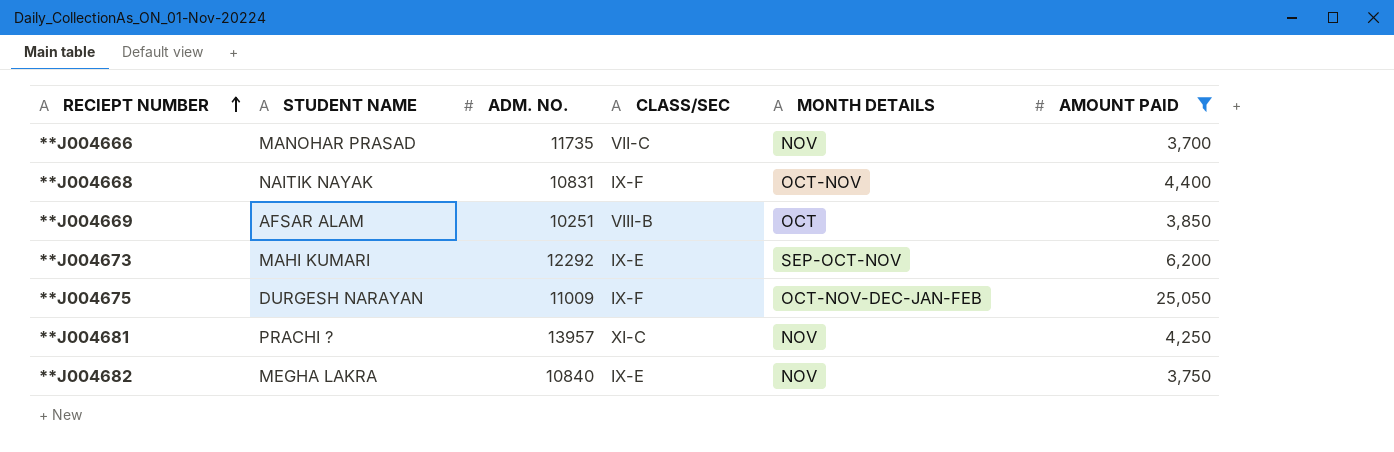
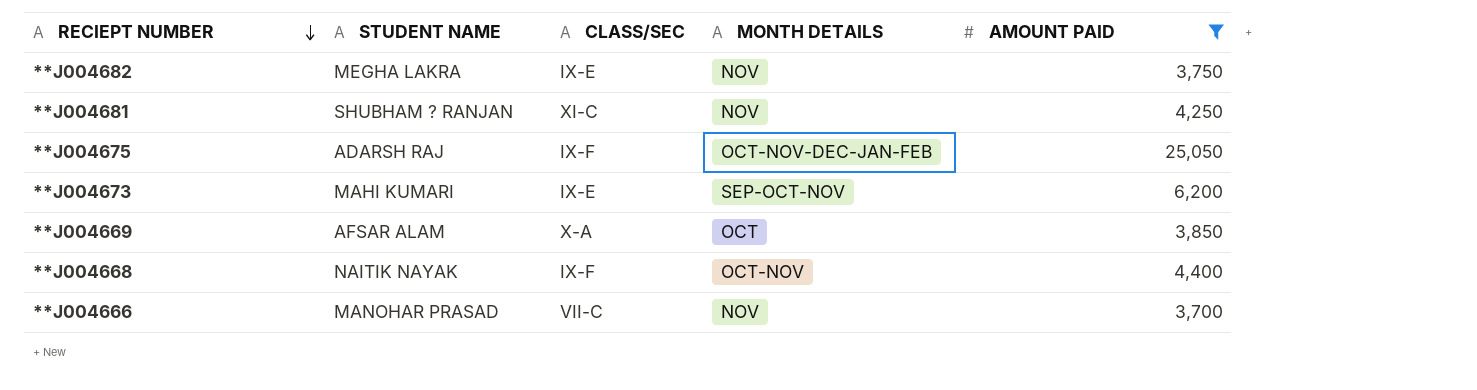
row order: RECIEPT NUMBER ascending -> RECIEPT NUMBER descending
column ADM. NO. | position: 3 -> none
**J004681 | STUDENT NAME: PRACHI ? -> SHUBHAM ? RANJAN
**J004675 | STUDENT NAME: DURGESH NARAYAN -> ADARSH RAJ
**J004669 | CLASS/SEC: VIII-B -> X-A

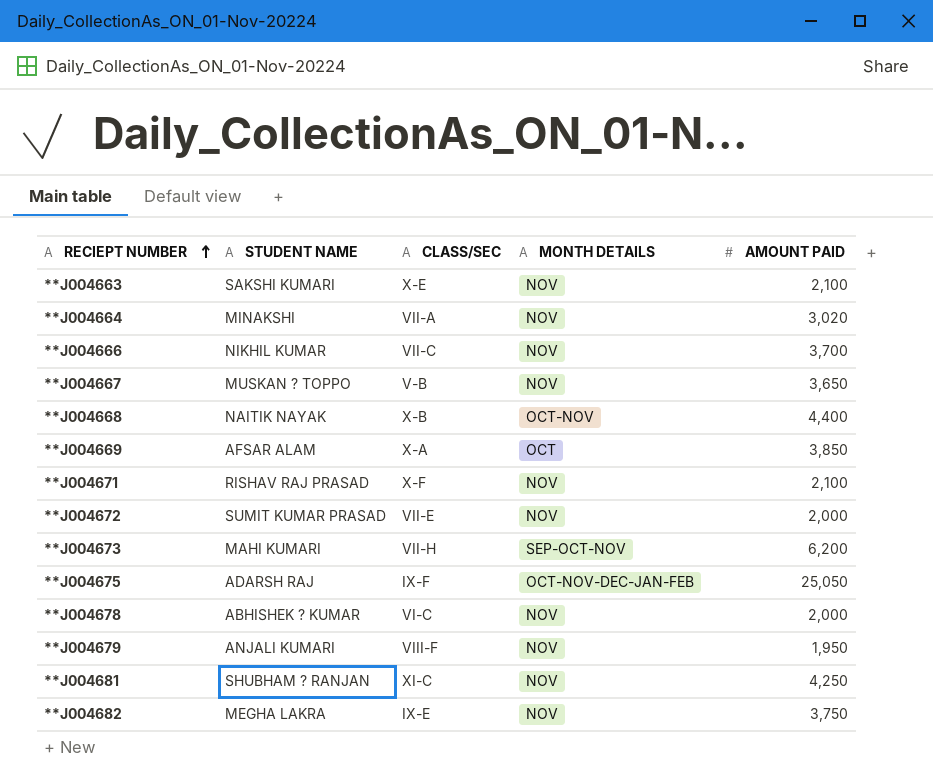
filter: AMOUNT PAID >= 3,700 -> none
row order: RECIEPT NUMBER descending -> RECIEPT NUMBER ascending
**J004666 | STUDENT NAME: MANOHAR PRASAD -> NIKHIL KUMAR
**J004668 | CLASS/SEC: IX-F -> X-B
**J004673 | CLASS/SEC: IX-E -> VII-H

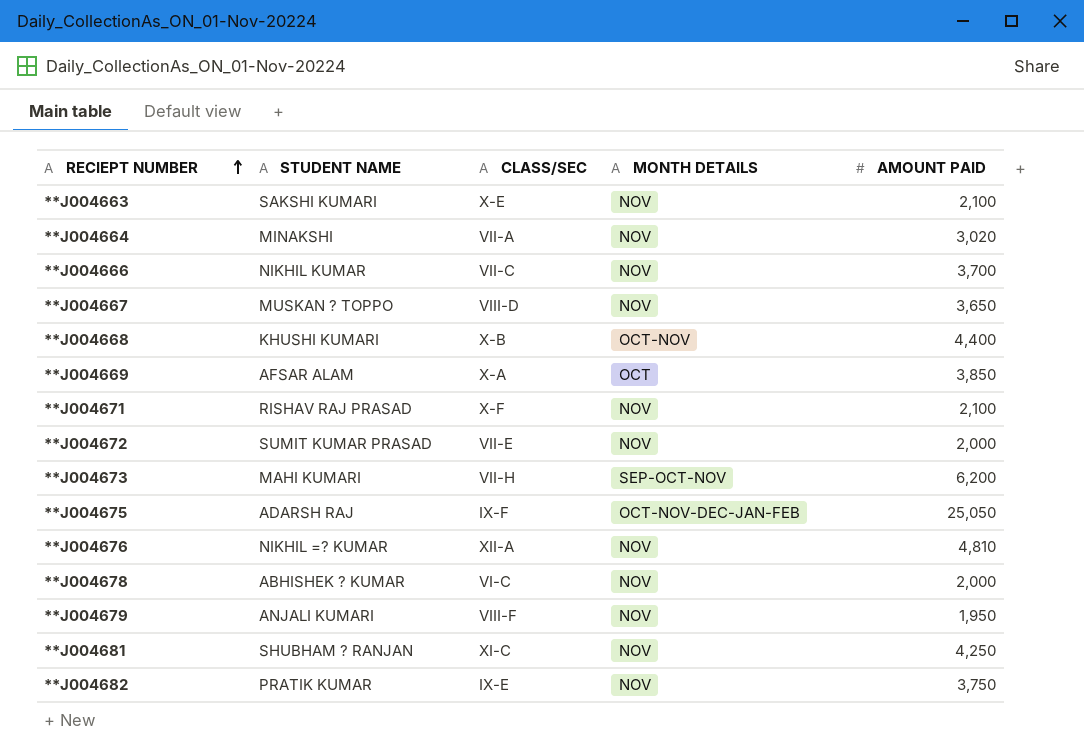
**J004667 | CLASS/SEC: V-B -> VIII-D
**J004668 | STUDENT NAME: NAITIK NAYAK -> KHUSHI KUMARI
row **J004676: none -> NIKHIL =? KUMAR | XII-A | NOV | 4,810
**J004682 | STUDENT NAME: MEGHA LAKRA -> PRATIK KUMAR

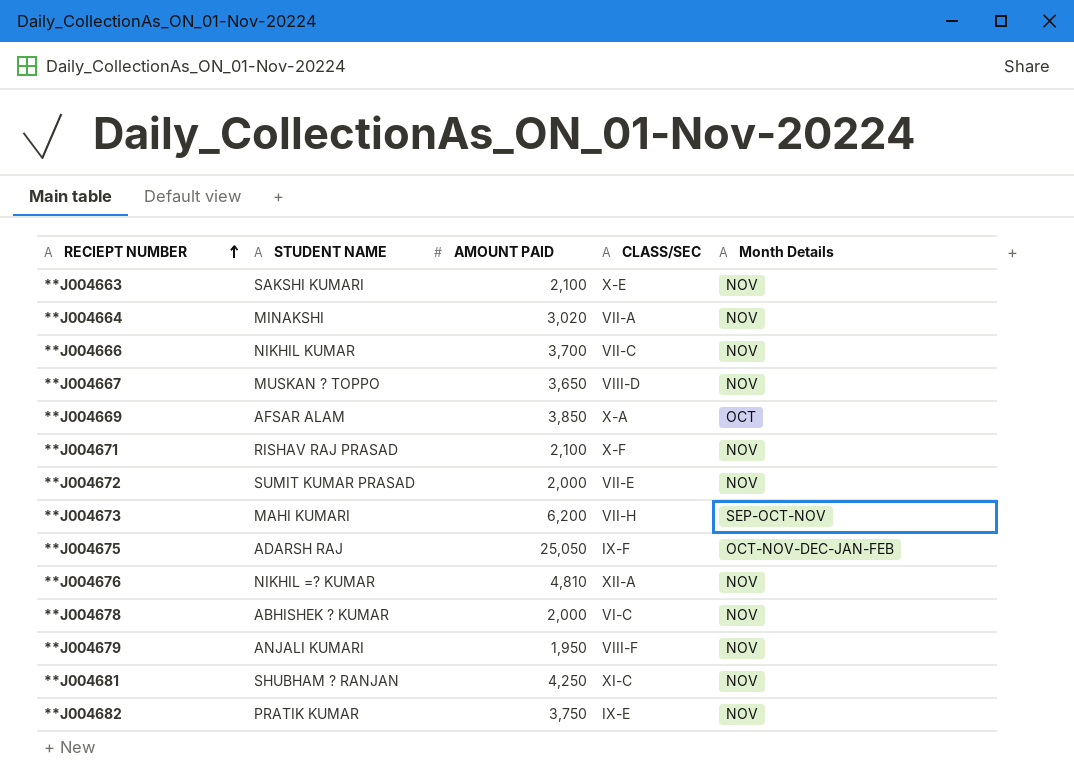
column AMOUNT PAID | position: 5 -> 3
column name: MONTH DETAILS -> Month Details
row **J004668: KHUSHI KUMARI | X-B | OCT-NOV | 4,400 -> none

